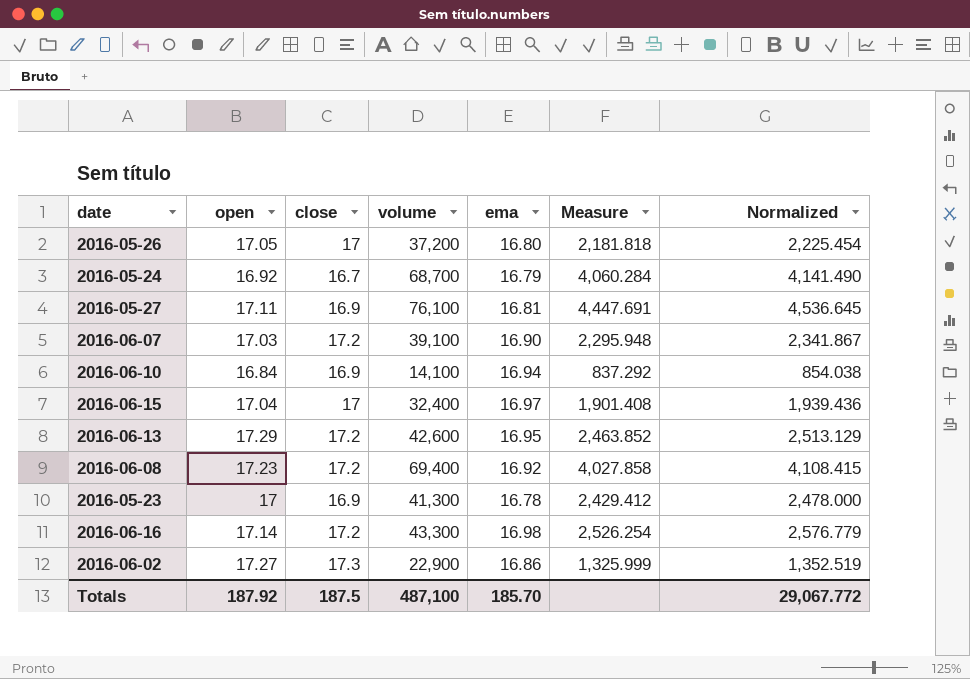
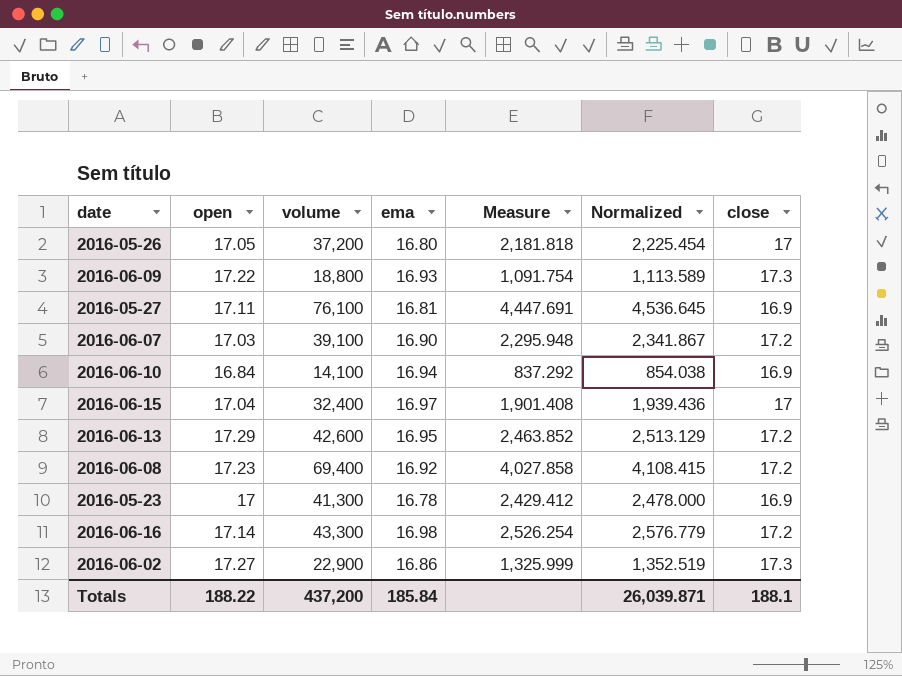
column close | position: 3 -> 7
row 2016-05-24: 16.92 | 16.7 | 68,700 | 16.79 | 4,060.284 | 4,141.490 -> none
row 2016-06-09: none -> 17.22 | 18,800 | 16.93 | 1,091.754 | 1,113.589 | 17.3
Totals | open: 187.92 -> 188.22
Totals | volume: 487,100 -> 437,200
Totals | ema: 185.70 -> 185.84
Totals | Normalized: 29,067.772 -> 26,039.871
Totals | close: 187.5 -> 188.1

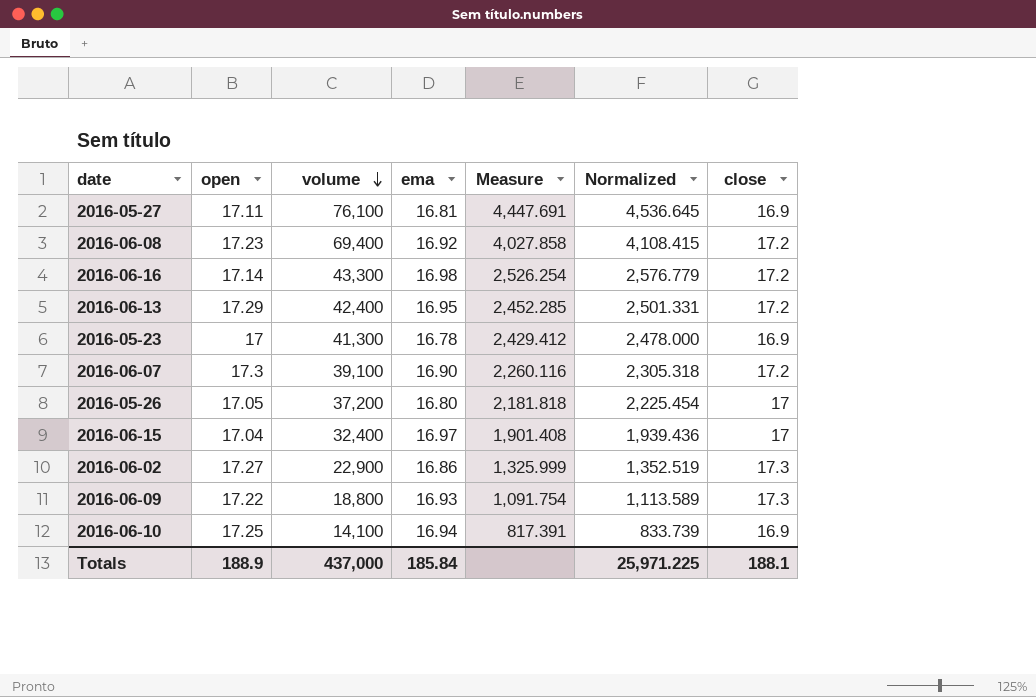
row order: none -> volume descending
2016-06-13 | volume: 42,600 -> 42,400
2016-06-13 | Measure: 2,463.852 -> 2,452.285
2016-06-13 | Normalized: 2,513.129 -> 2,501.331
2016-06-07 | open: 17.03 -> 17.3
2016-06-07 | Measure: 2,295.948 -> 2,260.116
2016-06-07 | Normalized: 2,341.867 -> 2,305.318
2016-06-10 | open: 16.84 -> 17.25
2016-06-10 | Measure: 837.292 -> 817.391
2016-06-10 | Normalized: 854.038 -> 833.739
Totals | open: 188.22 -> 188.9
Totals | volume: 437,200 -> 437,000
Totals | Normalized: 26,039.871 -> 25,971.225

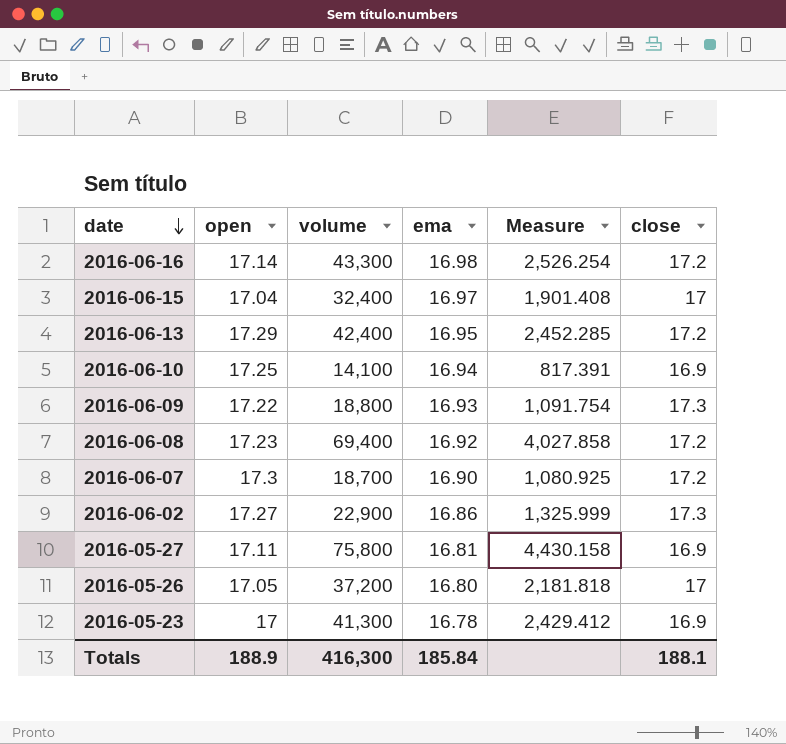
row order: volume descending -> date descending
column Normalized | formula: [Measure] * 1.02 -> none
2016-06-07 | volume: 39,100 -> 18,700
2016-06-07 | Measure: 2,260.116 -> 1,080.925
2016-05-27 | volume: 76,100 -> 75,800
2016-05-27 | Measure: 4,447.691 -> 4,430.158
Totals | volume: 437,000 -> 416,300

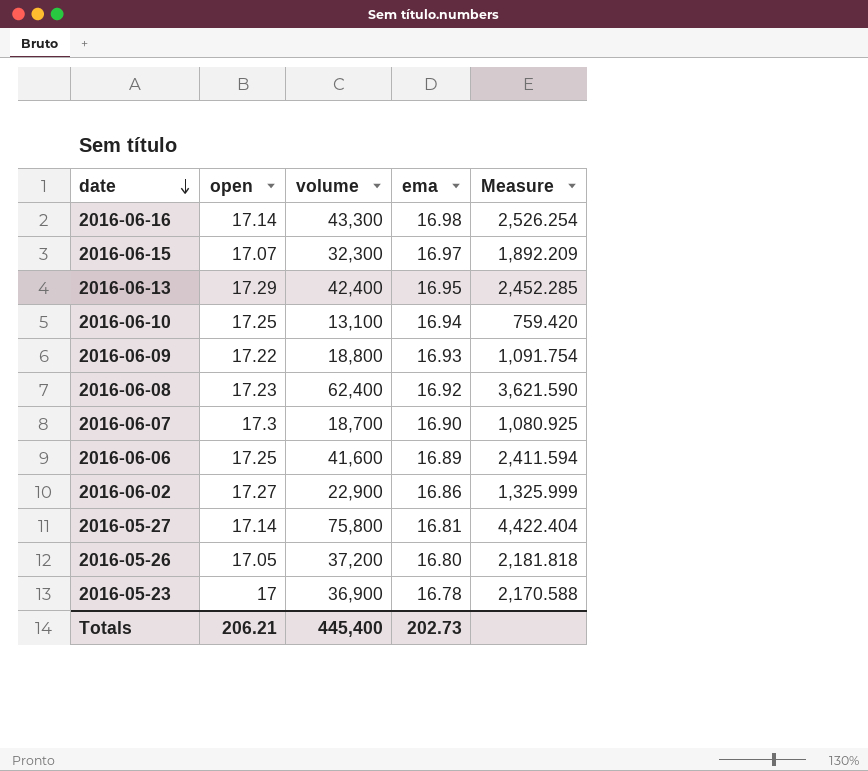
column close | position: 6 -> none
2016-06-15 | open: 17.04 -> 17.07
2016-06-15 | volume: 32,400 -> 32,300
2016-06-15 | Measure: 1,901.408 -> 1,892.209
2016-06-10 | volume: 14,100 -> 13,100
2016-06-10 | Measure: 817.391 -> 759.420
2016-06-08 | volume: 69,400 -> 62,400
2016-06-08 | Measure: 4,027.858 -> 3,621.590
row 2016-06-06: none -> 17.25 | 41,600 | 16.89 | 2,411.594
2016-05-27 | open: 17.11 -> 17.14
2016-05-27 | Measure: 4,430.158 -> 4,422.404
2016-05-23 | volume: 41,300 -> 36,900
2016-05-23 | Measure: 2,429.412 -> 2,170.588
Totals | open: 188.9 -> 206.21
Totals | volume: 416,300 -> 445,400
Totals | ema: 185.84 -> 202.73

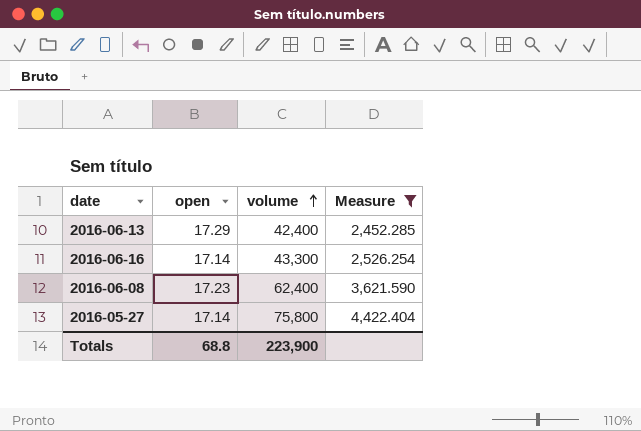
filter: none -> Measure >= 2,452.285
row order: date descending -> volume ascending
column ema | position: 4 -> none
Totals | open: 206.21 -> 68.8
Totals | volume: 445,400 -> 223,900

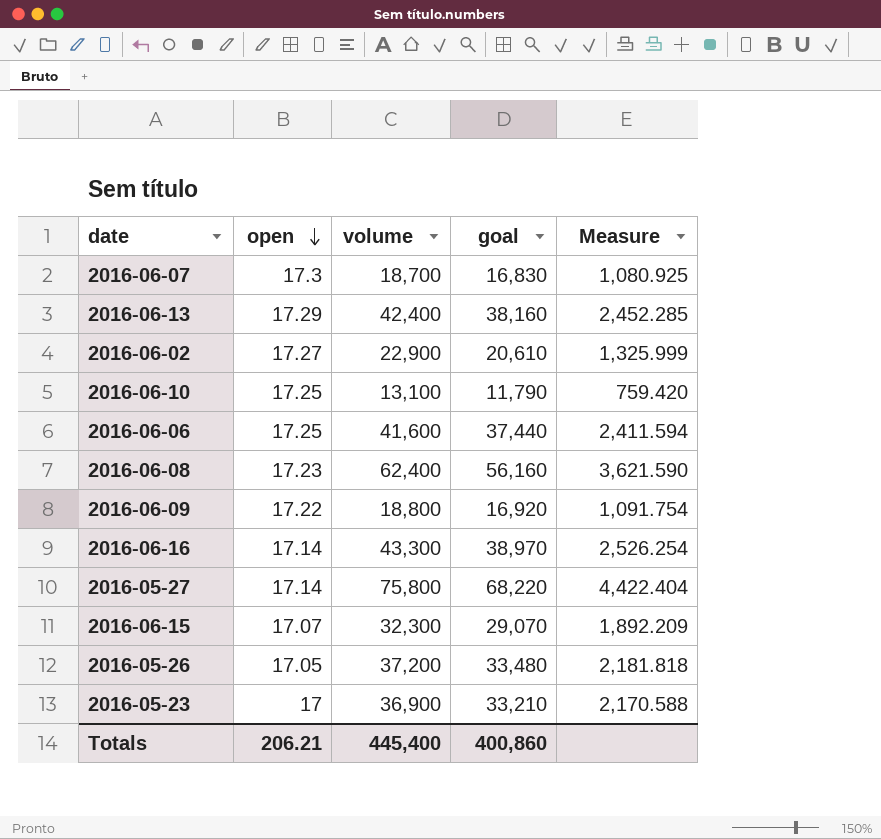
filter: Measure >= 2,452.285 -> none
row order: volume ascending -> open descending
column goal | formula: none -> [volume] * 0.9
Totals | open: 68.8 -> 206.21
Totals | volume: 223,900 -> 445,400

